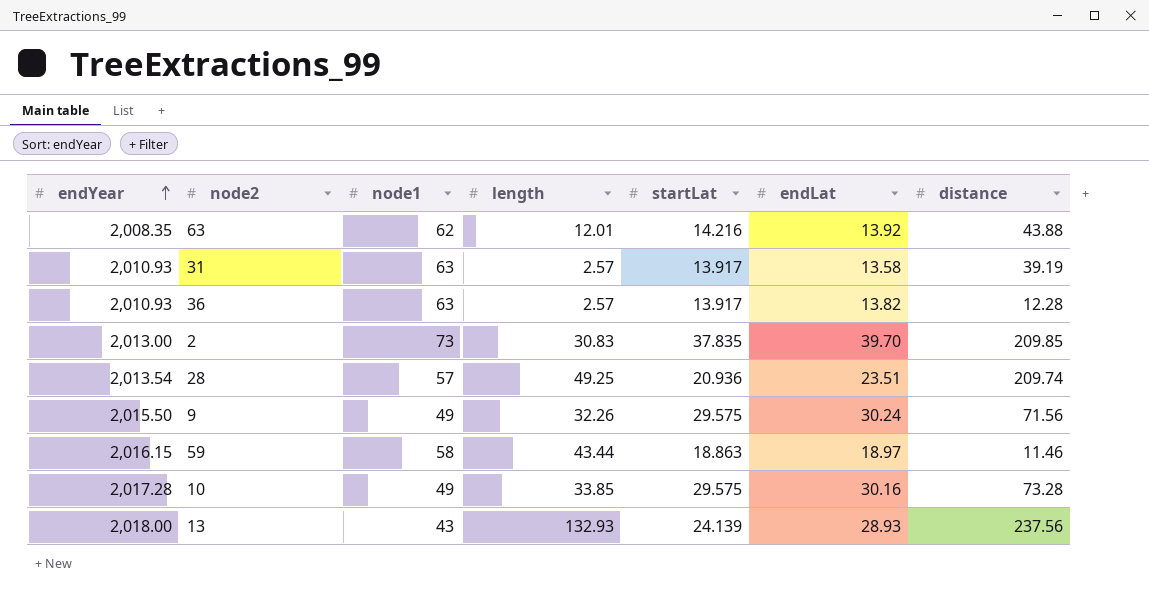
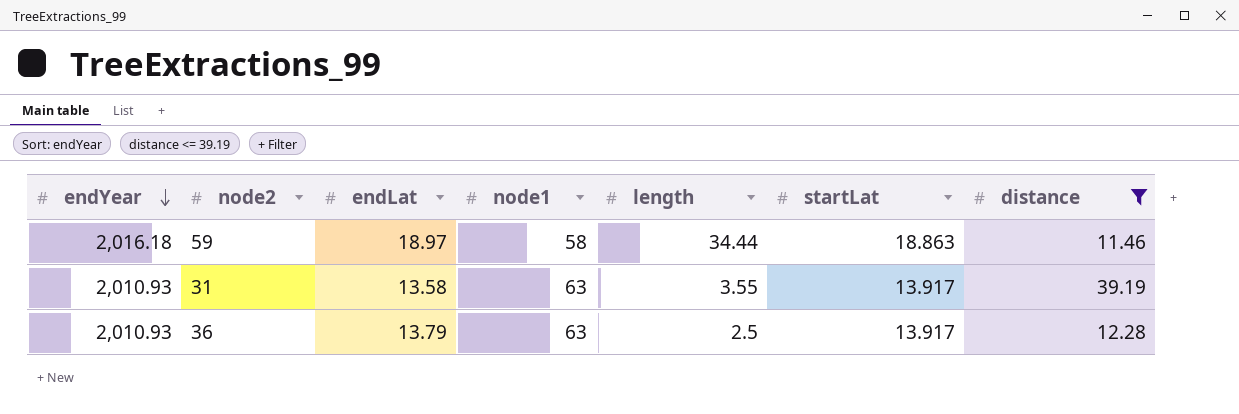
filter: none -> distance <= 39.19
row order: endYear ascending -> endYear descending
column endLat | position: 6 -> 3
59 | endYear: 2,016.15 -> 2,016.18
59 | length: 43.44 -> 34.44
31 | length: 2.57 -> 3.55
36 | endLat: 13.82 -> 13.79
36 | length: 2.57 -> 2.5

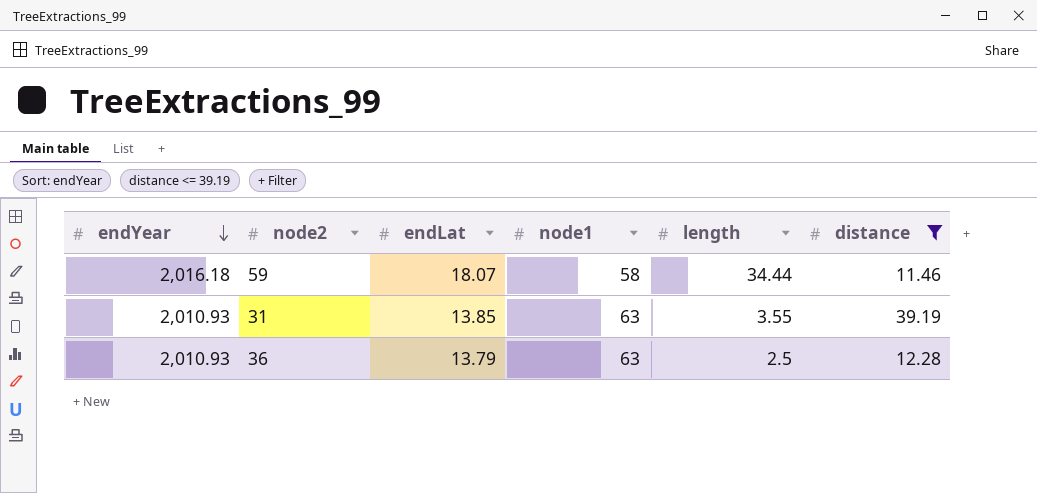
column startLat | position: 6 -> none
59 | endLat: 18.97 -> 18.07
31 | endLat: 13.58 -> 13.85

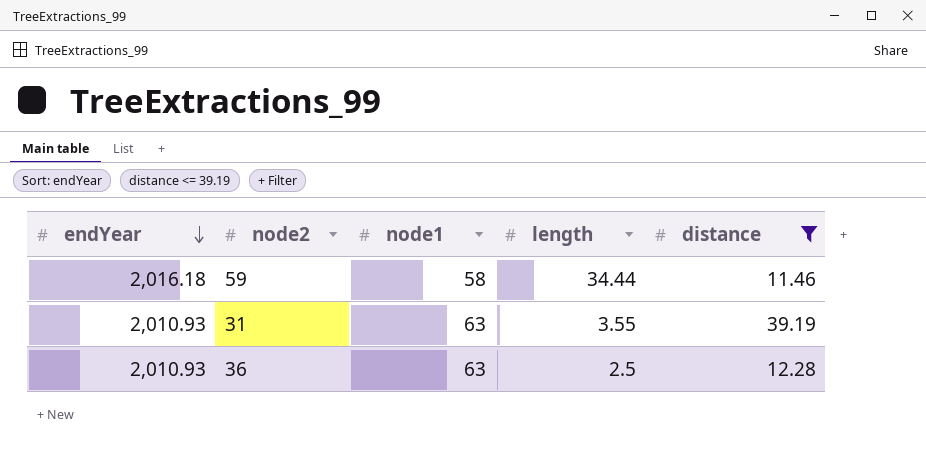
column endLat | position: 3 -> none

